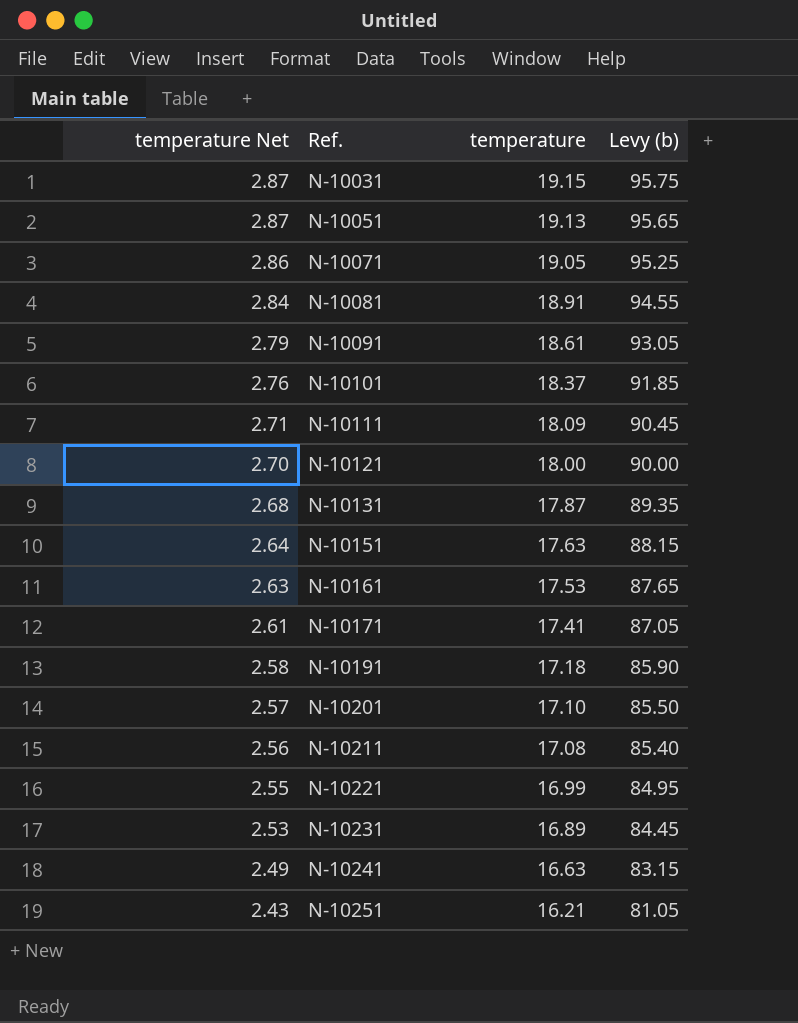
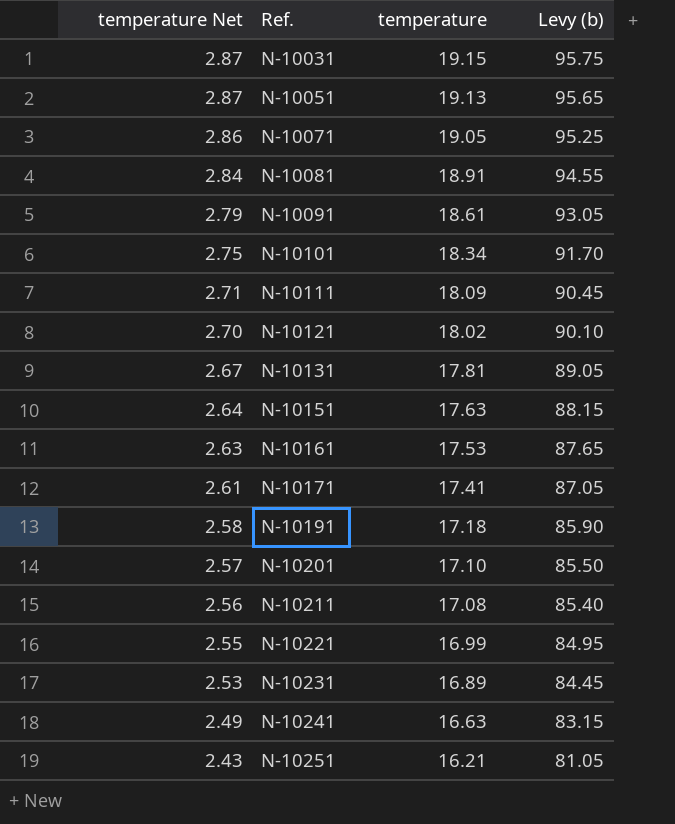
N-10101 | temperature Net: 2.76 -> 2.75
N-10101 | temperature: 18.37 -> 18.34
N-10101 | Levy (b): 91.85 -> 91.70
N-10121 | temperature: 18.00 -> 18.02
N-10121 | Levy (b): 90.00 -> 90.10
N-10131 | temperature Net: 2.68 -> 2.67
N-10131 | temperature: 17.87 -> 17.81
N-10131 | Levy (b): 89.35 -> 89.05

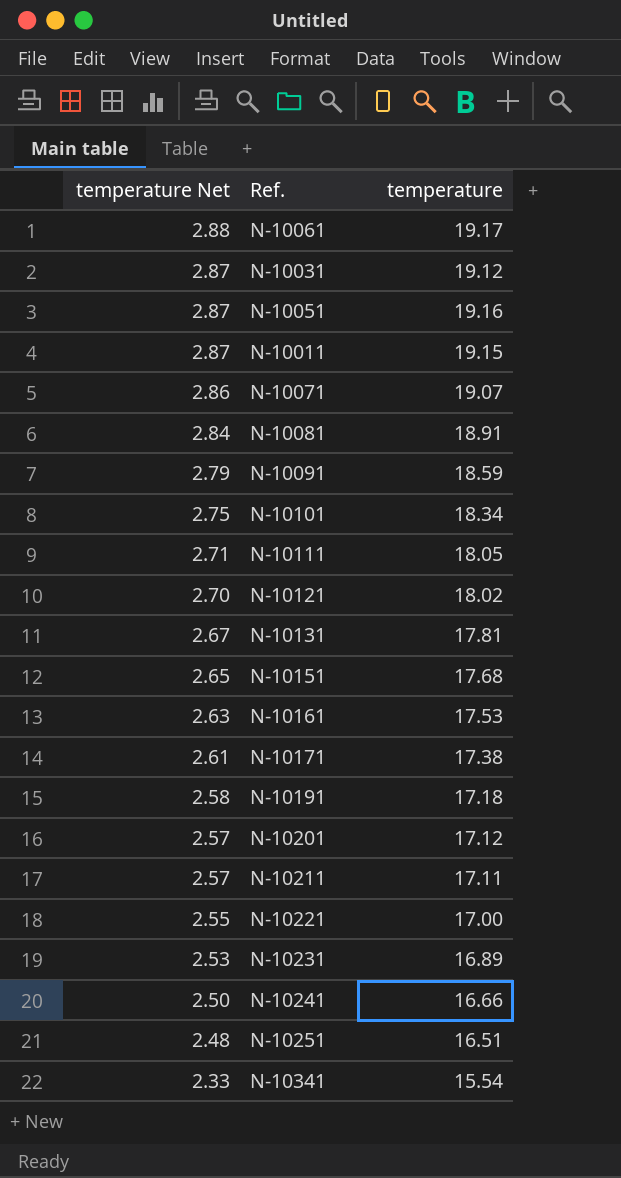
column Levy (b) | formula: [temperature] * 5 -> none
row N-10061: none -> 2.88 | 19.17
N-10031 | temperature: 19.15 -> 19.12
N-10051 | temperature: 19.13 -> 19.16
row N-10011: none -> 2.87 | 19.15
N-10071 | temperature: 19.05 -> 19.07
N-10091 | temperature: 18.61 -> 18.59
N-10111 | temperature: 18.09 -> 18.05
N-10151 | temperature Net: 2.64 -> 2.65
N-10151 | temperature: 17.63 -> 17.68
N-10171 | temperature: 17.41 -> 17.38
N-10201 | temperature: 17.10 -> 17.12
N-10211 | temperature Net: 2.56 -> 2.57
N-10211 | temperature: 17.08 -> 17.11
N-10221 | temperature: 16.99 -> 17.00
N-10241 | temperature Net: 2.49 -> 2.50
N-10241 | temperature: 16.63 -> 16.66
N-10251 | temperature Net: 2.43 -> 2.48
N-10251 | temperature: 16.21 -> 16.51
row N-10341: none -> 2.33 | 15.54

